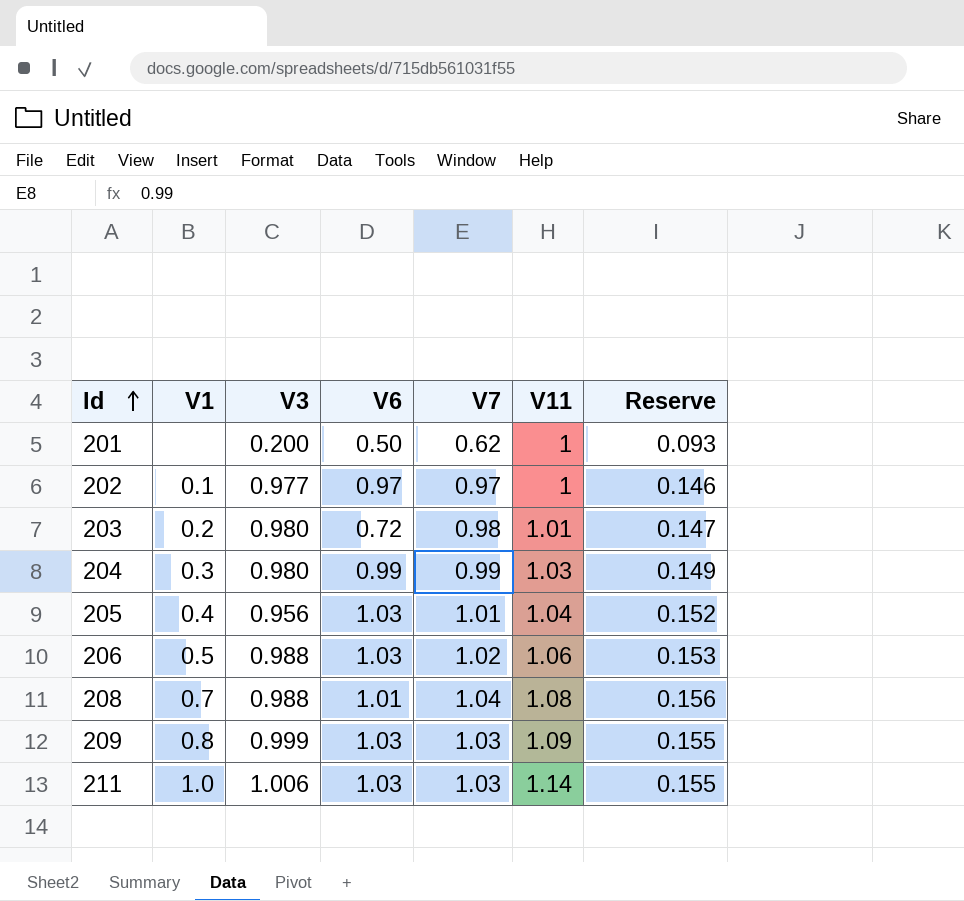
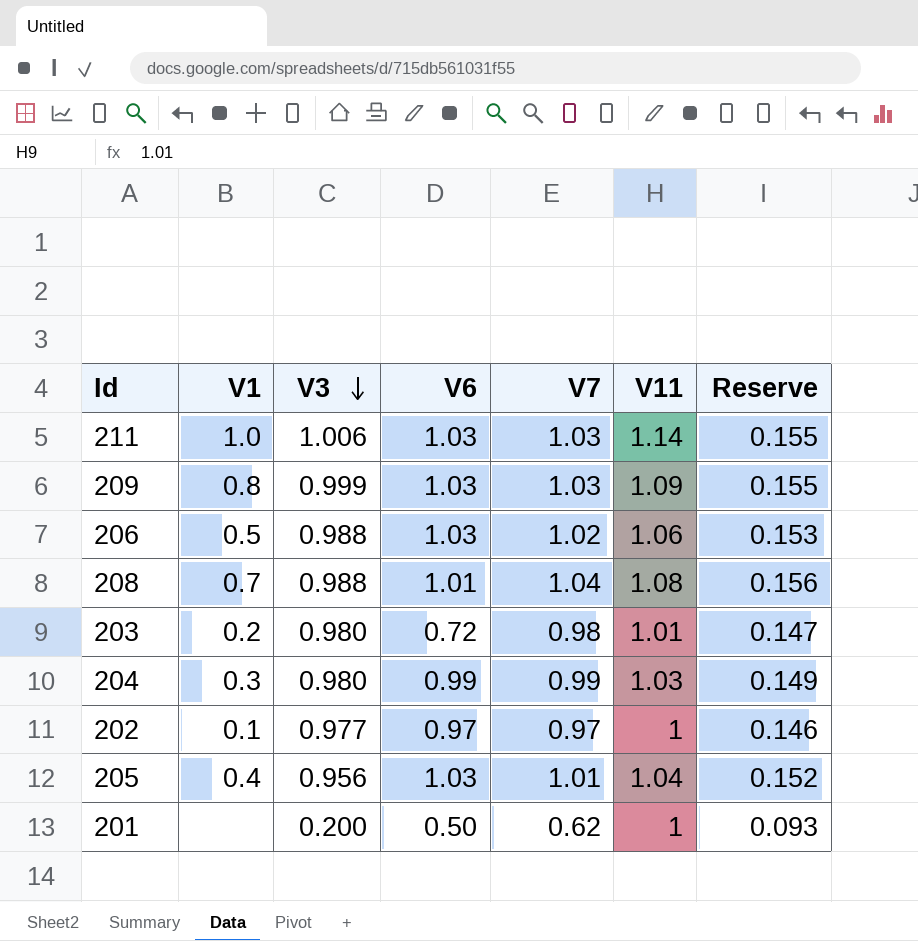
row order: Id ascending -> V3 descending

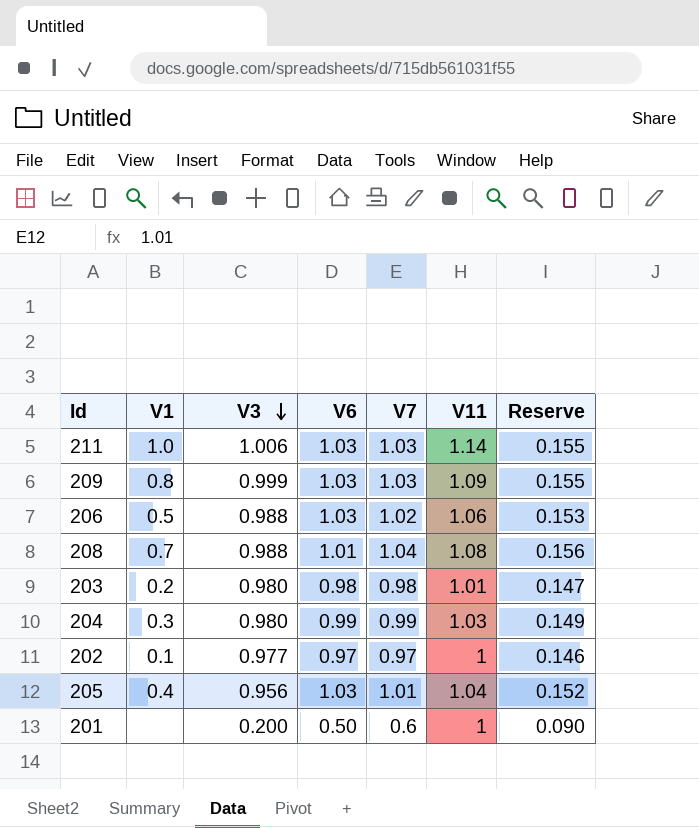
203 | V6: 0.72 -> 0.98
201 | V7: 0.62 -> 0.6
201 | Reserve: 0.093 -> 0.090

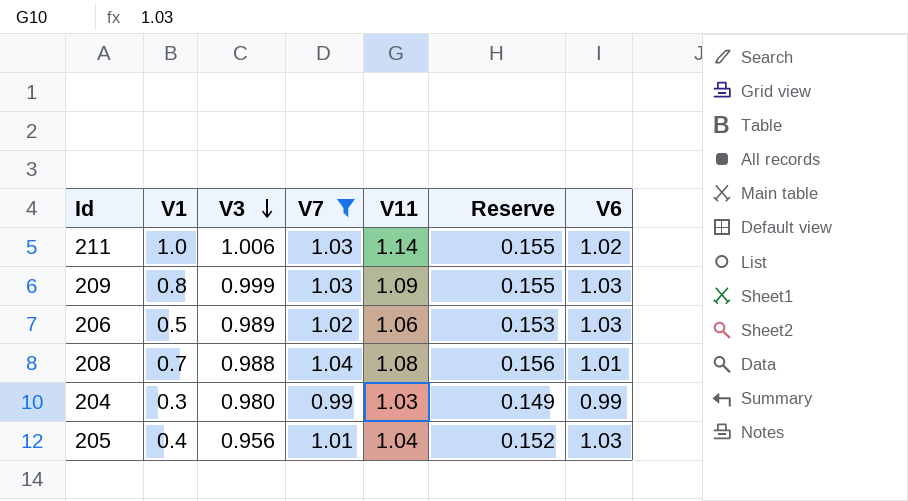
filter: none -> V7 >= 0.99
column V6 | position: 4 -> 7
211 | V6: 1.03 -> 1.02
206 | V3: 0.988 -> 0.989

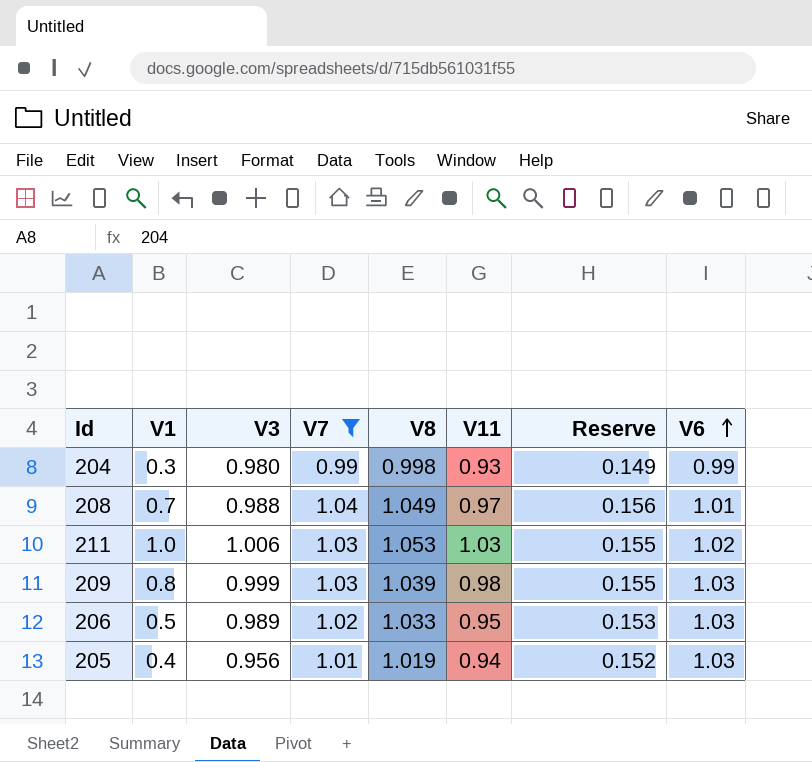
row order: V3 descending -> V6 ascending
column V8 | position: none -> 5
204 | V11: 1.03 -> 0.93
208 | V11: 1.08 -> 0.97
211 | V11: 1.14 -> 1.03
209 | V11: 1.09 -> 0.98
206 | V11: 1.06 -> 0.95
205 | V11: 1.04 -> 0.94

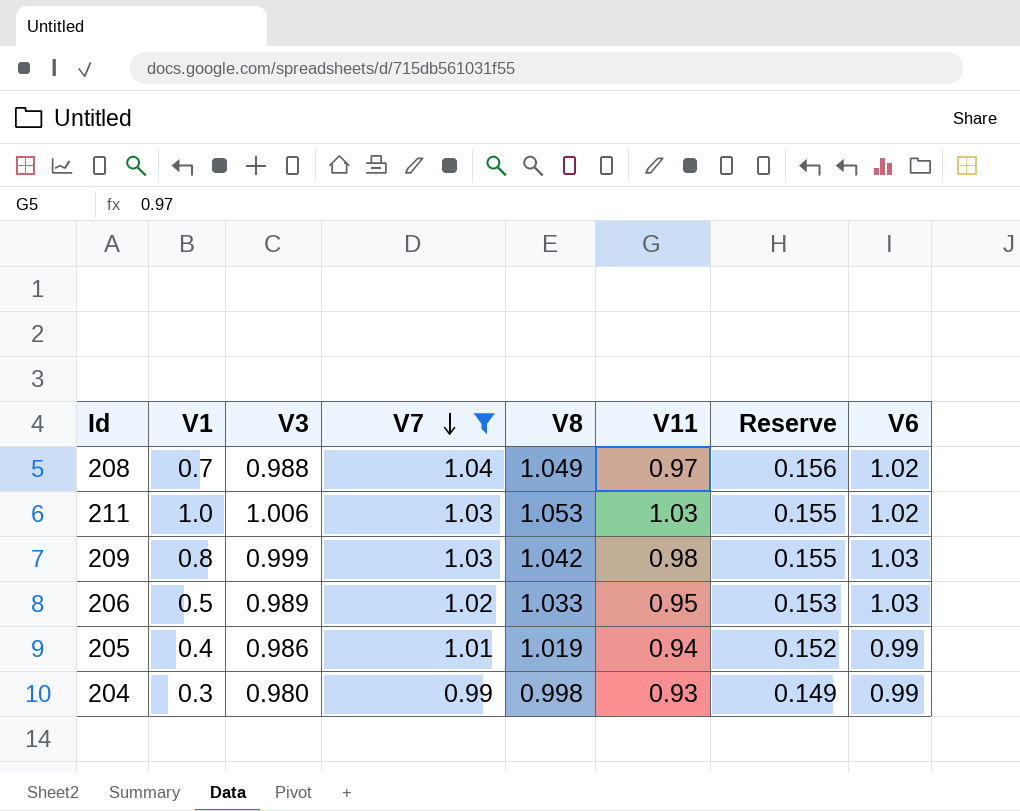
row order: V6 ascending -> V7 descending
208 | V6: 1.01 -> 1.02
209 | V8: 1.039 -> 1.042
205 | V3: 0.956 -> 0.986
205 | V6: 1.03 -> 0.99

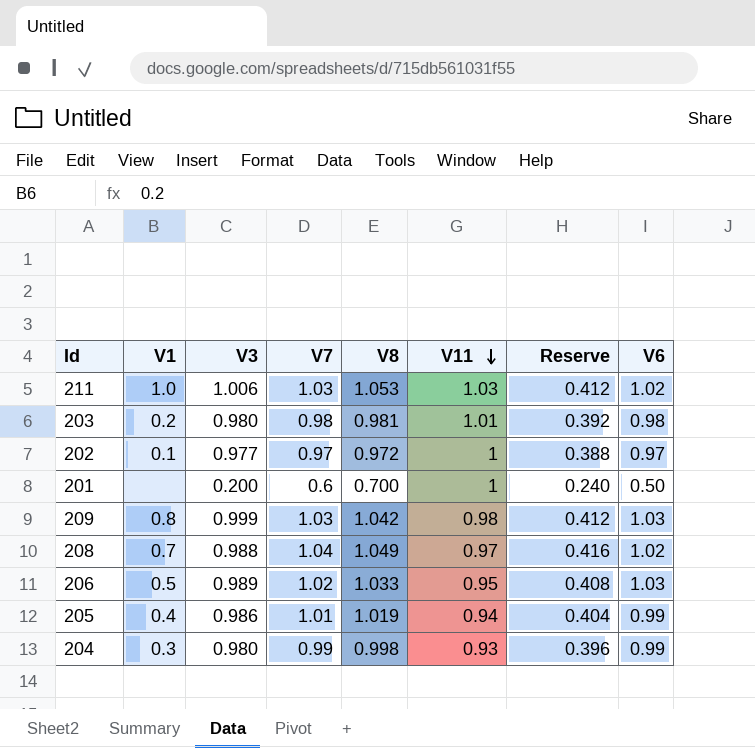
filter: V7 >= 0.99 -> none
row order: V7 descending -> V11 descending
column Reserve | formula: [V7] * 0.15 -> [V7] * 0.4

